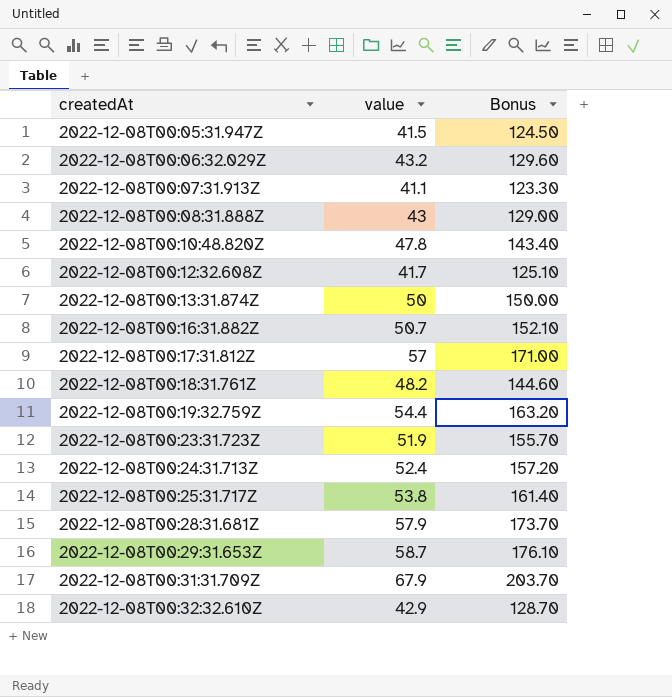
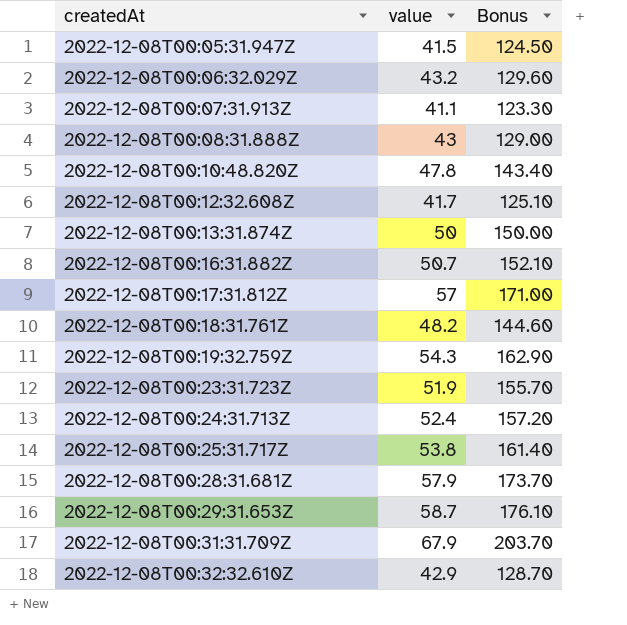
2022-12-08T00:19:32.759Z | value: 54.4 -> 54.3
2022-12-08T00:19:32.759Z | Bonus: 163.20 -> 162.90

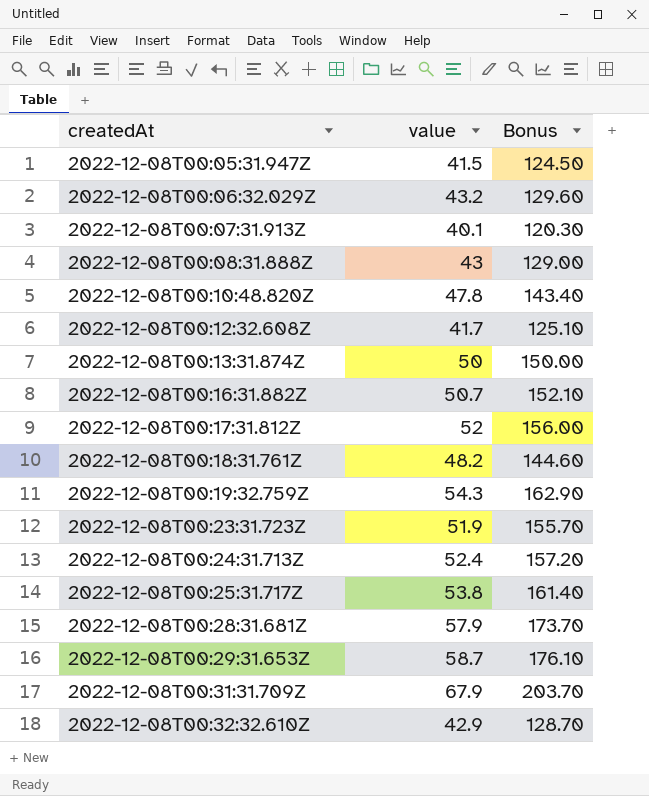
2022-12-08T00:07:31.913Z | value: 41.1 -> 40.1
2022-12-08T00:07:31.913Z | Bonus: 123.30 -> 120.30
2022-12-08T00:17:31.812Z | value: 57 -> 52
2022-12-08T00:17:31.812Z | Bonus: 171.00 -> 156.00

